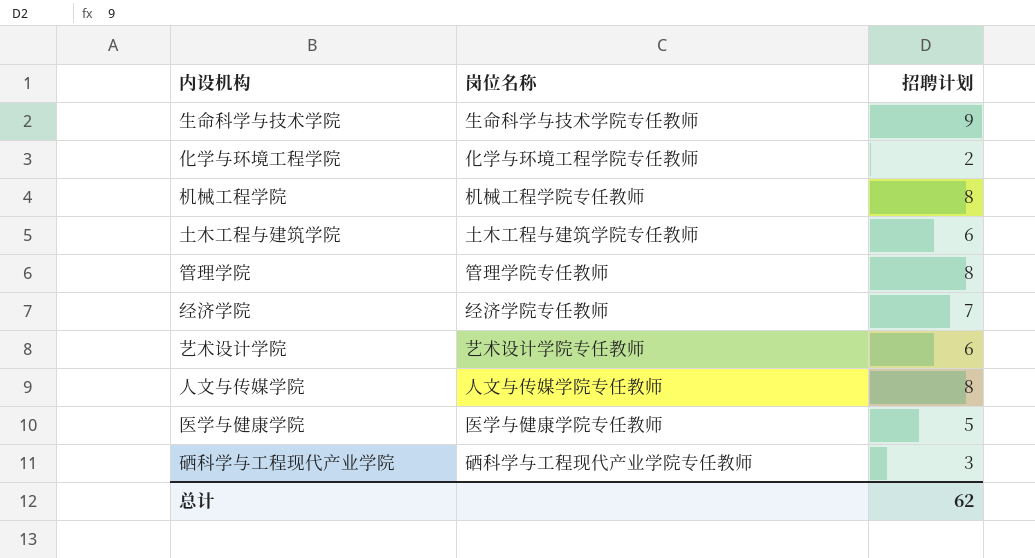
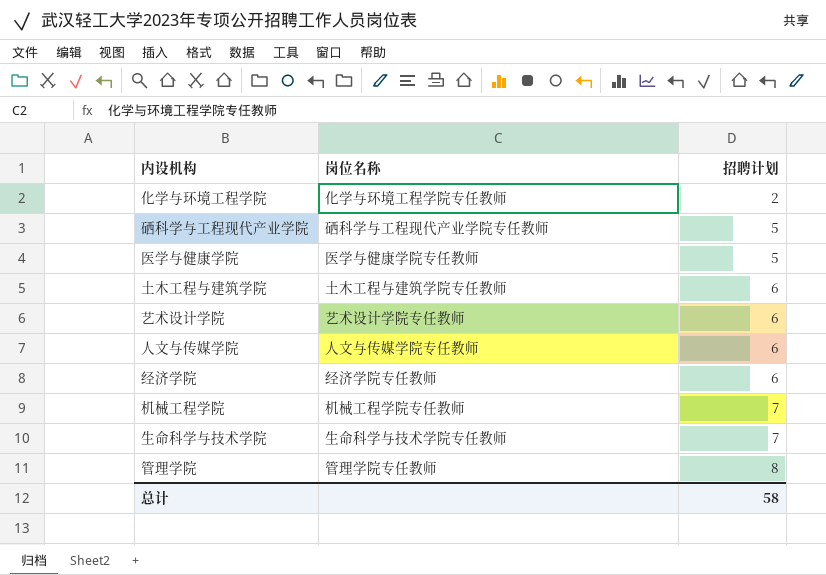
row order: none -> 招聘计划 ascending
硒科学与工程现代产业学院 | 招聘计划: 3 -> 5
人文与传媒学院 | 招聘计划: 8 -> 6
经济学院 | 招聘计划: 7 -> 6
机械工程学院 | 招聘计划: 8 -> 7
生命科学与技术学院 | 招聘计划: 9 -> 7
总计 | 招聘计划: 62 -> 58

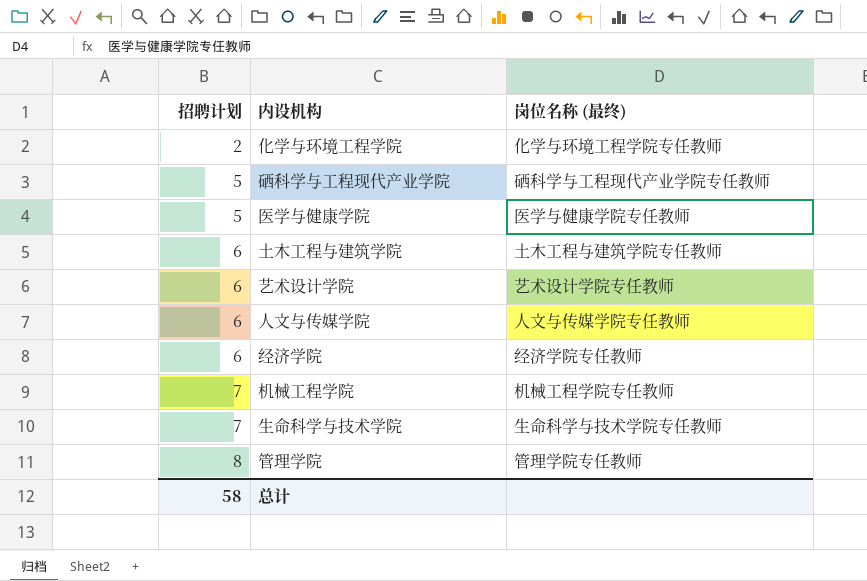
column 招聘计划 | position: 3 -> 1
column name: 岗位名称 -> 岗位名称 (最终)

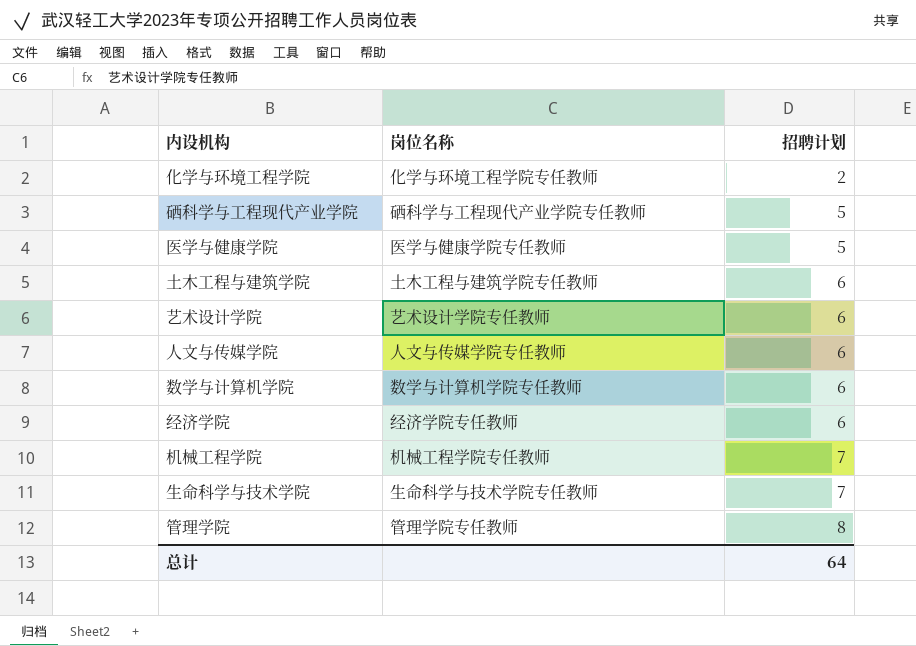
column name: 岗位名称 (最终) -> 岗位名称
column 招聘计划 | position: 1 -> 3
row 数学与计算机学院: none -> 数学与计算机学院专任教师 | 6
总计 | 招聘计划: 58 -> 64

